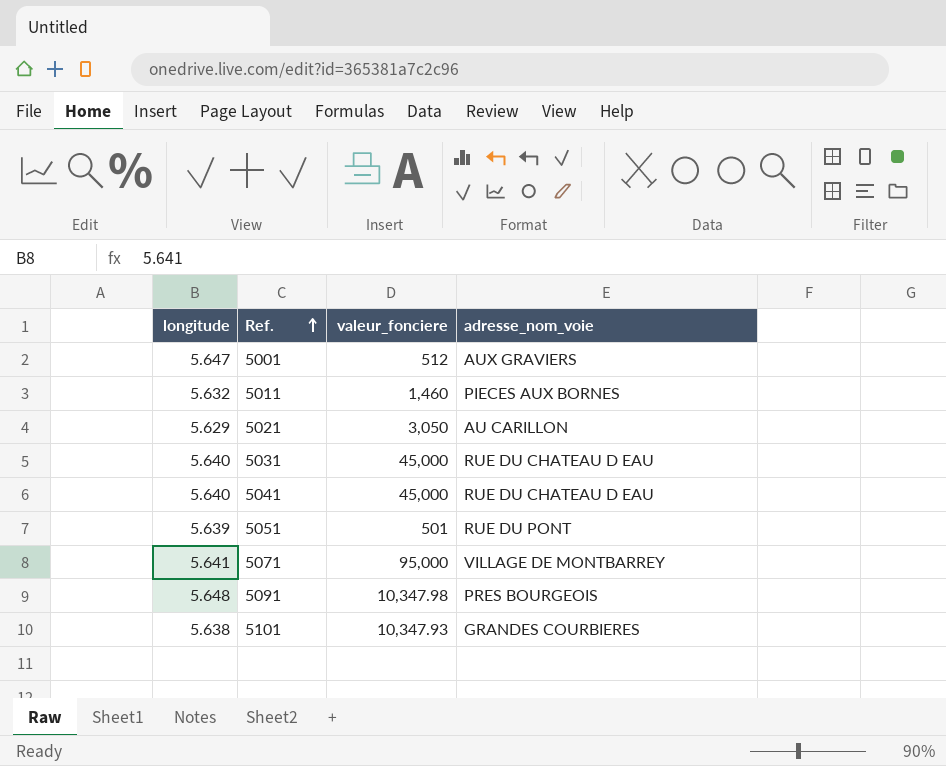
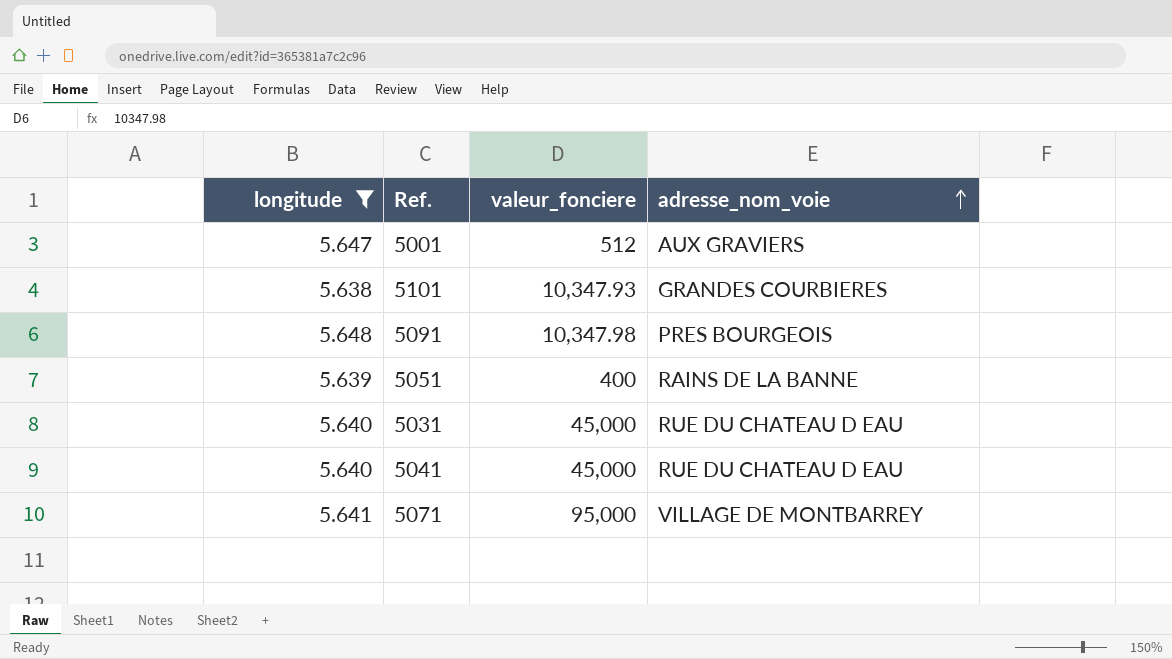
filter: none -> longitude >= 5.638
row order: Ref. ascending -> adresse_nom_voie ascending
5051 | valeur_fonciere: 501 -> 400
5051 | adresse_nom_voie: RUE DU PONT -> RAINS DE LA BANNE

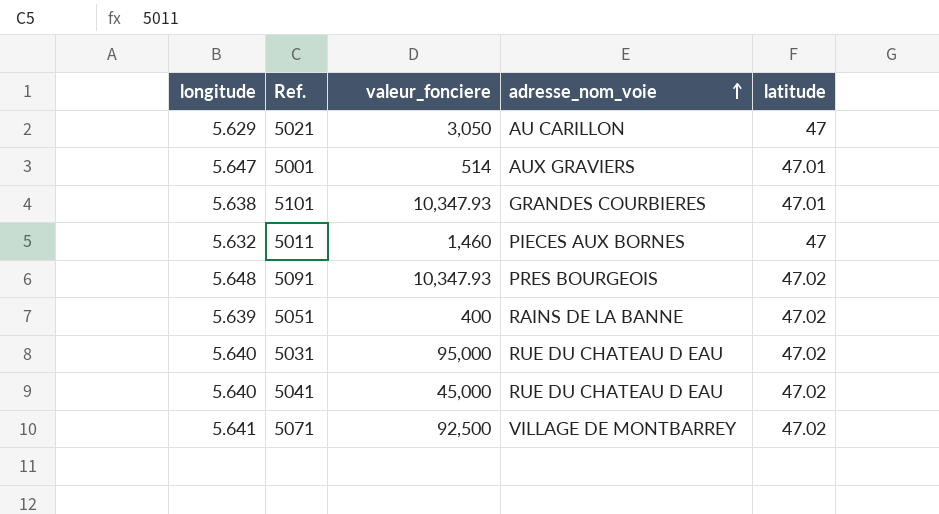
filter: longitude >= 5.638 -> none
column latitude | position: none -> 5
5001 | valeur_fonciere: 512 -> 514
5091 | valeur_fonciere: 10,347.98 -> 10,347.93
5031 | valeur_fonciere: 45,000 -> 95,000
5071 | valeur_fonciere: 95,000 -> 92,500

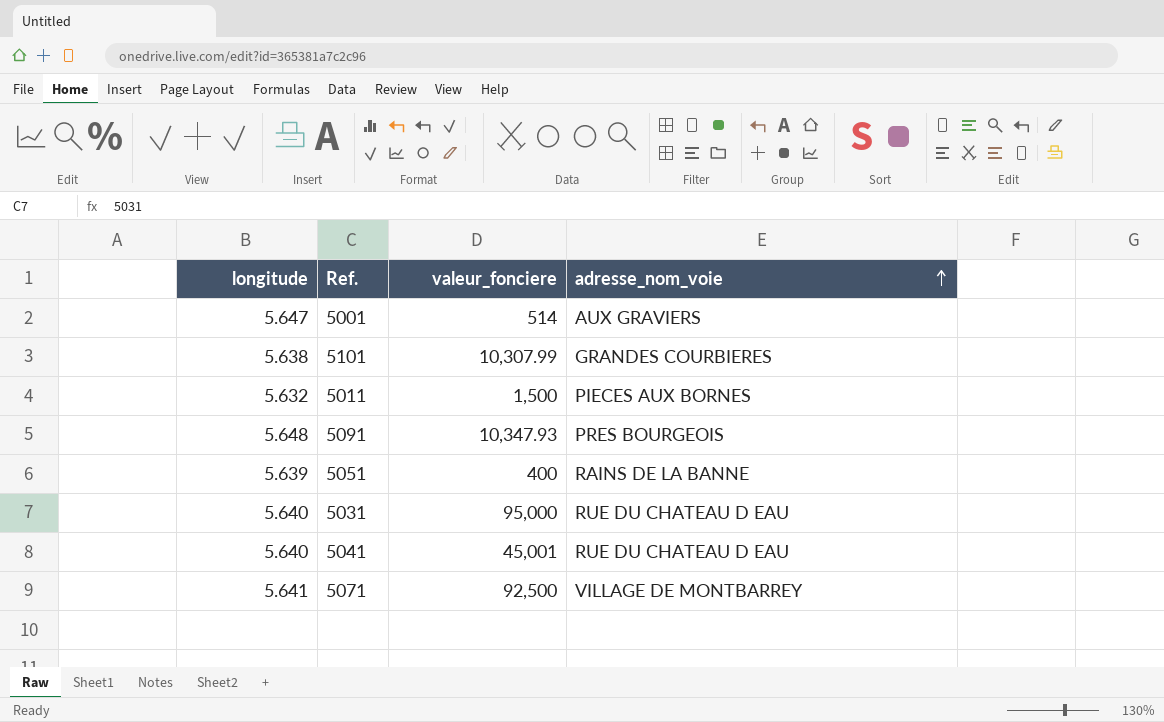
column latitude | position: 5 -> none
row 5021: 5.629 | 3,050 | AU CARILLON | 47 -> none
5101 | valeur_fonciere: 10,347.93 -> 10,307.99
5011 | valeur_fonciere: 1,460 -> 1,500
5041 | valeur_fonciere: 45,000 -> 45,001

